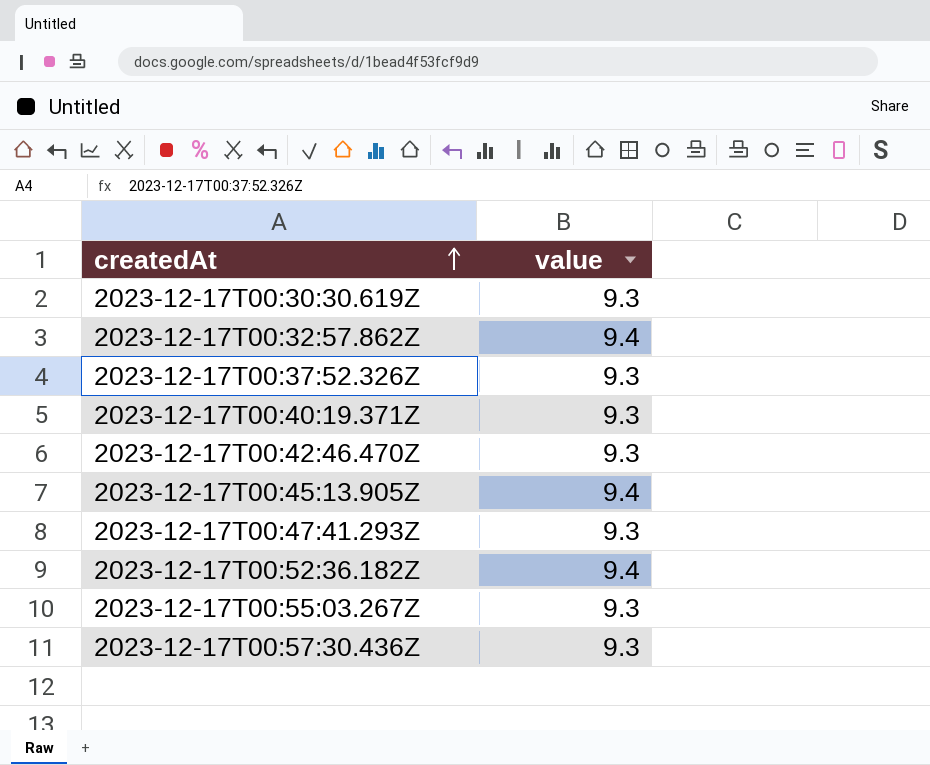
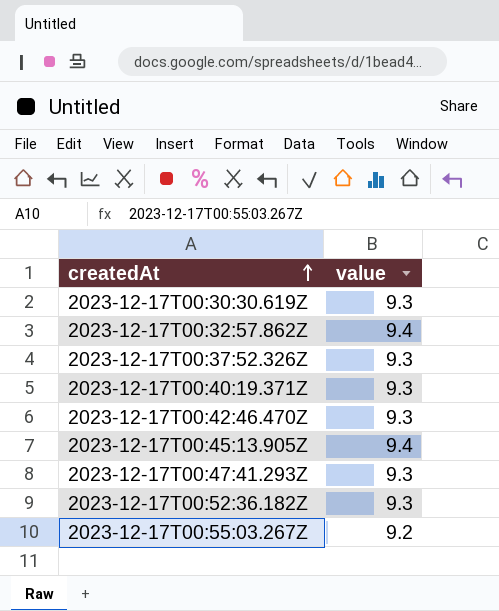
row 2023-12-17T00:57:30.436Z: 9.3 -> none
2023-12-17T00:52:36.182Z | value: 9.4 -> 9.3
2023-12-17T00:55:03.267Z | value: 9.3 -> 9.2

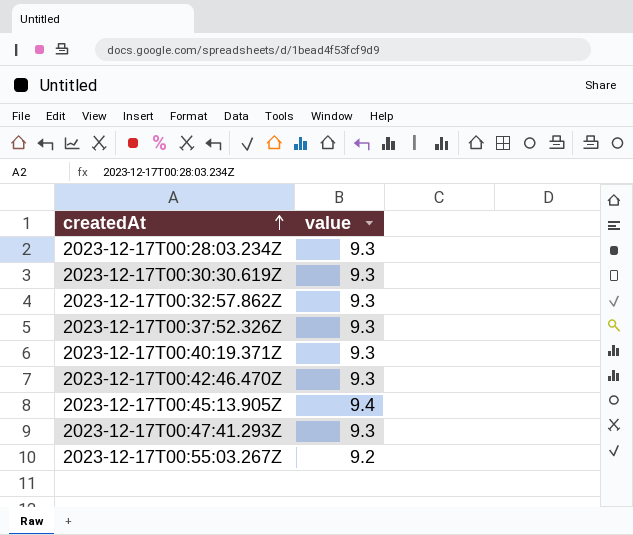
row 2023-12-17T00:52:36.182Z: 9.3 -> none
row 2023-12-17T00:28:03.234Z: none -> 9.3
2023-12-17T00:32:57.862Z | value: 9.4 -> 9.3

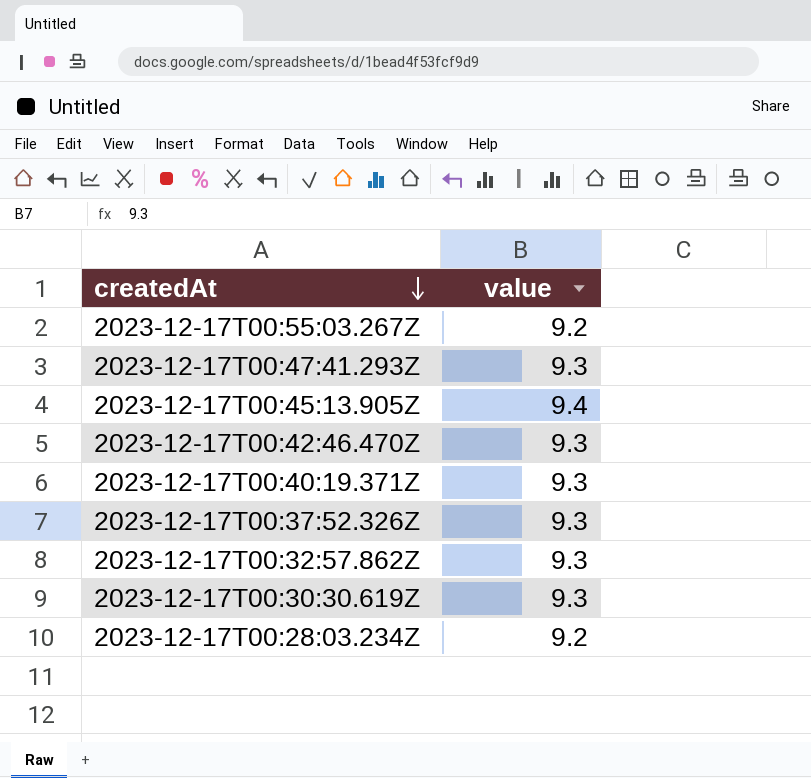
row order: createdAt ascending -> createdAt descending
2023-12-17T00:28:03.234Z | value: 9.3 -> 9.2

